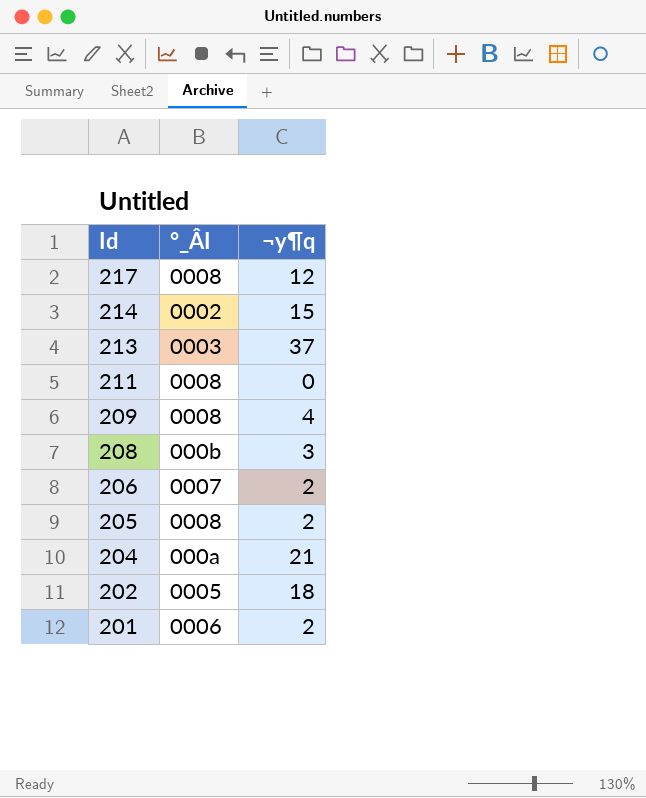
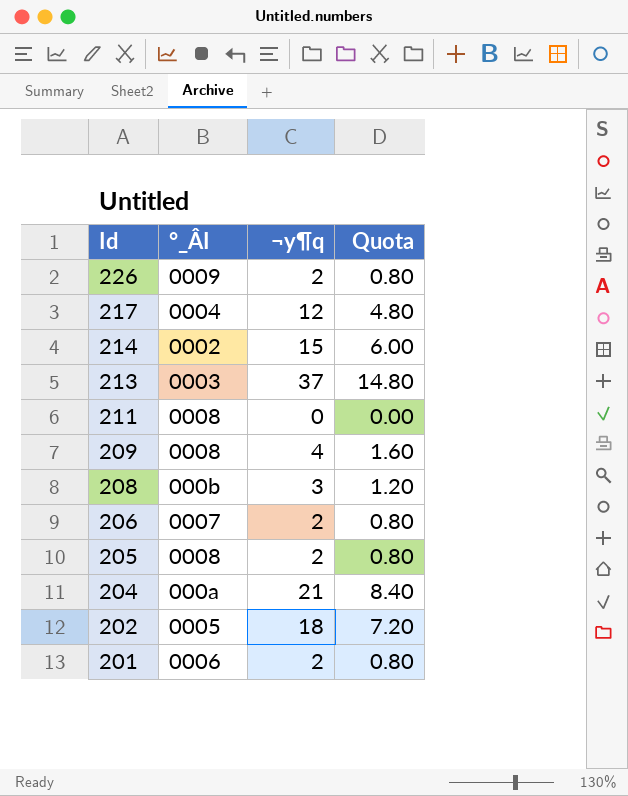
column Quota | formula: none -> [¬y¶q] * 0.4
row 226: none -> 0009 | 2 | 0.80
217 | °_ÂI: 0008 -> 0004

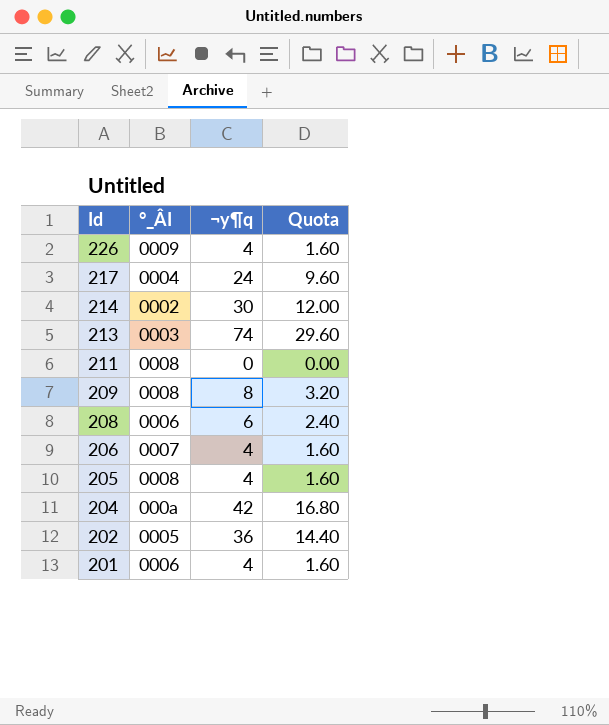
226 | ¬y¶q: 2 -> 4
226 | Quota: 0.80 -> 1.60
217 | ¬y¶q: 12 -> 24
217 | Quota: 4.80 -> 9.60
214 | ¬y¶q: 15 -> 30
214 | Quota: 6.00 -> 12.00
213 | ¬y¶q: 37 -> 74
213 | Quota: 14.80 -> 29.60
209 | ¬y¶q: 4 -> 8
209 | Quota: 1.60 -> 3.20
208 | °_ÂI: 000b -> 0006
208 | ¬y¶q: 3 -> 6
208 | Quota: 1.20 -> 2.40
206 | ¬y¶q: 2 -> 4
206 | Quota: 0.80 -> 1.60
205 | ¬y¶q: 2 -> 4
205 | Quota: 0.80 -> 1.60
204 | ¬y¶q: 21 -> 42
204 | Quota: 8.40 -> 16.80
202 | ¬y¶q: 18 -> 36
202 | Quota: 7.20 -> 14.40
201 | ¬y¶q: 2 -> 4
201 | Quota: 0.80 -> 1.60

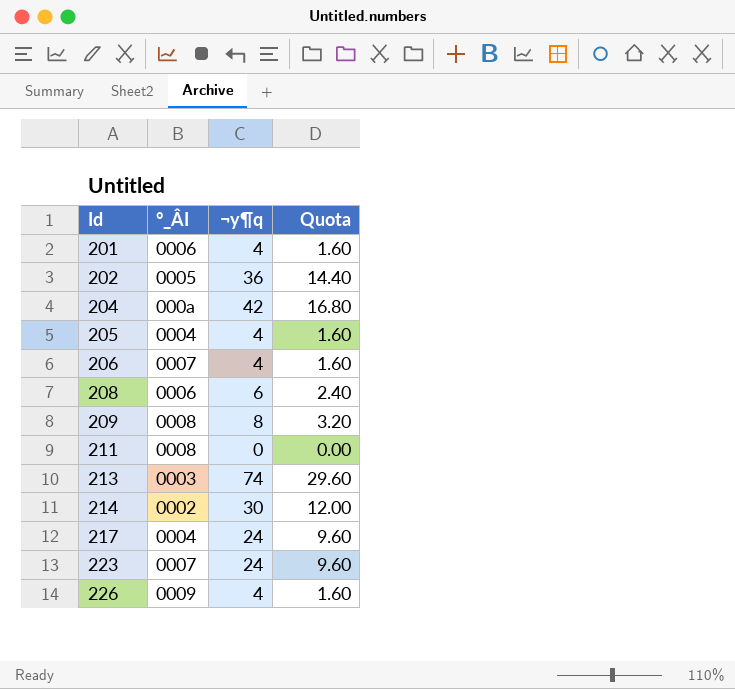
row order: Id descending -> Id ascending
205 | °_ÂI: 0008 -> 0004
row 223: none -> 0007 | 24 | 9.60

